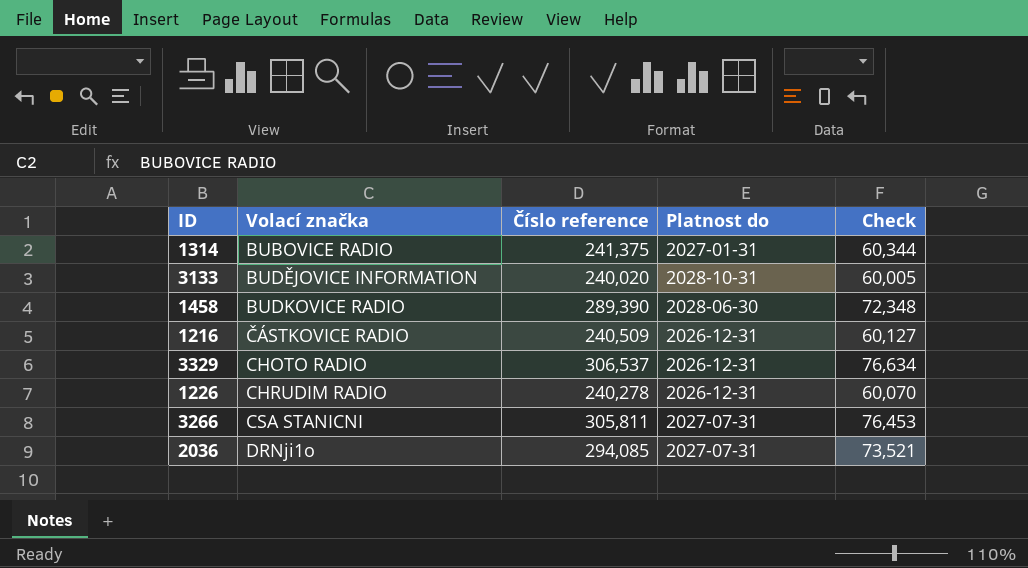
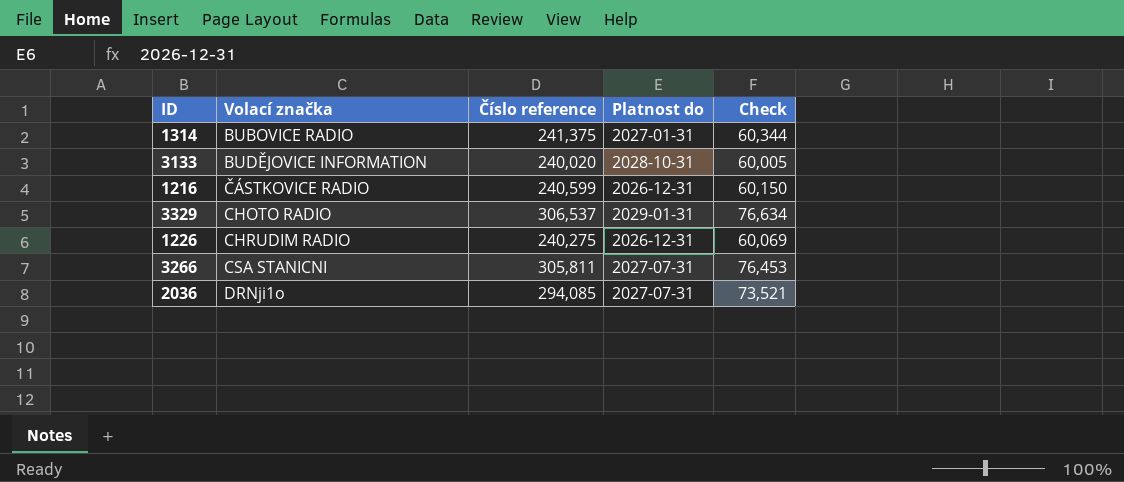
row 1458: BUDKOVICE RADIO | 289,390 | 2028-06-30 | 72,348 -> none
1216 | Číslo reference: 240,509 -> 240,599
1216 | Check: 60,127 -> 60,150
3329 | Platnost do: 2026-12-31 -> 2029-01-31
1226 | Číslo reference: 240,278 -> 240,275
1226 | Check: 60,070 -> 60,069

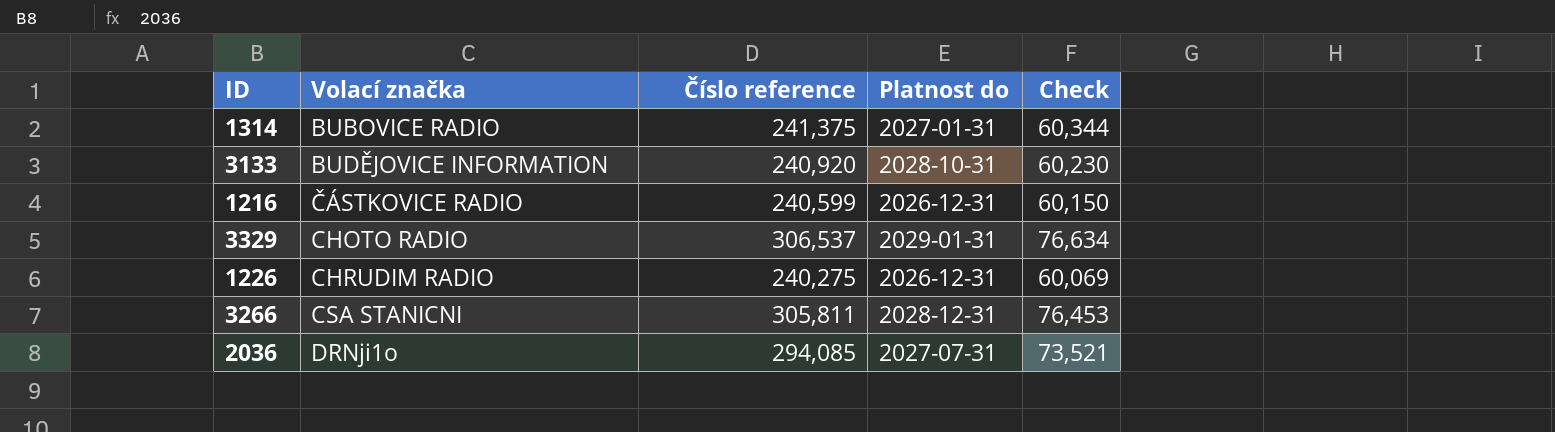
3133 | Číslo reference: 240,020 -> 240,920
3133 | Check: 60,005 -> 60,230
3266 | Platnost do: 2027-07-31 -> 2028-12-31

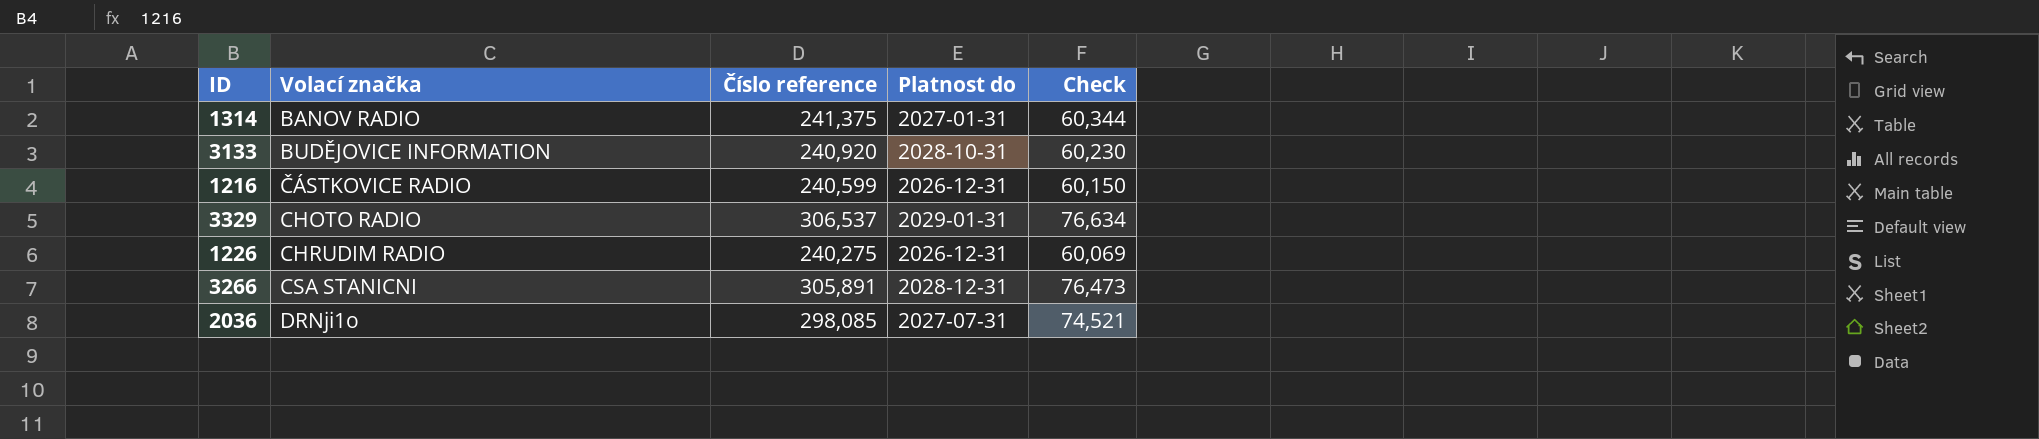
1314 | Volací značka: BUBOVICE RADIO -> BANOV RADIO
3266 | Číslo reference: 305,811 -> 305,891
3266 | Check: 76,453 -> 76,473
2036 | Číslo reference: 294,085 -> 298,085
2036 | Check: 73,521 -> 74,521

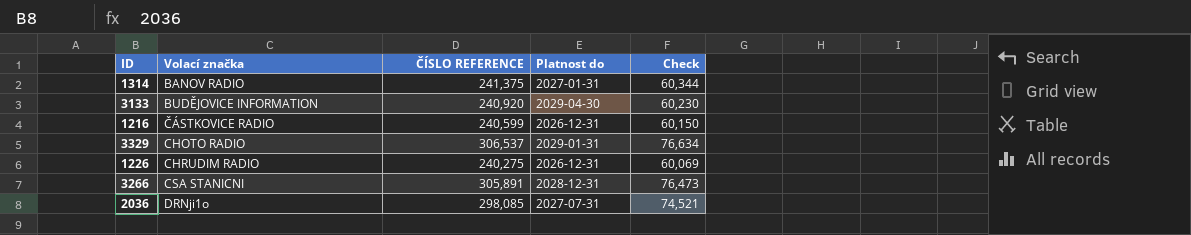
column name: Číslo reference -> ČÍSLO REFERENCE
3133 | Platnost do: 2028-10-31 -> 2029-04-30

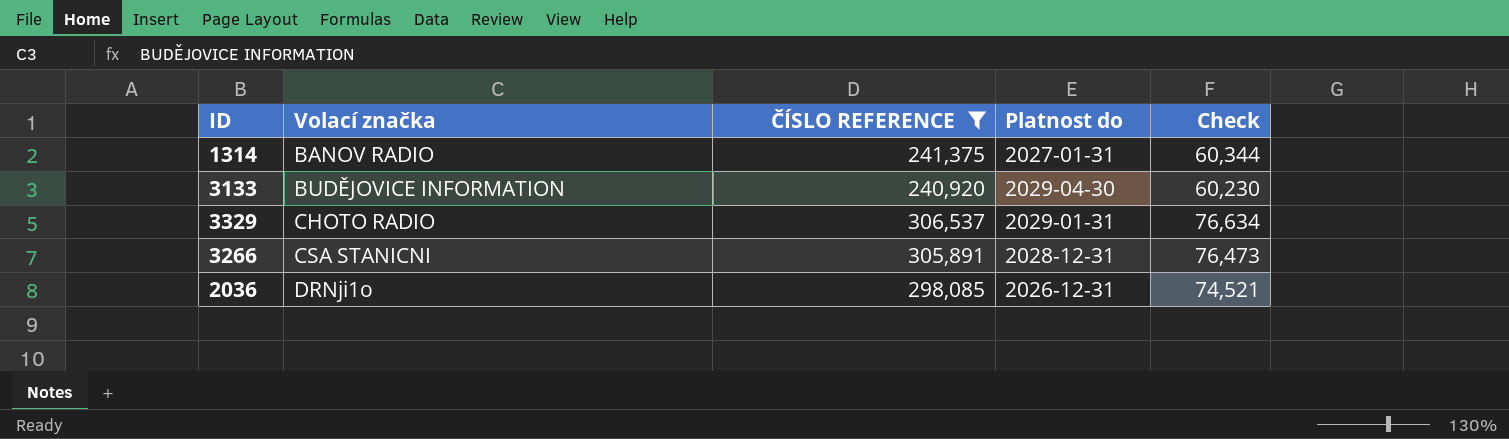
filter: none -> ČÍSLO REFERENCE >= 240,920
2036 | Platnost do: 2027-07-31 -> 2026-12-31

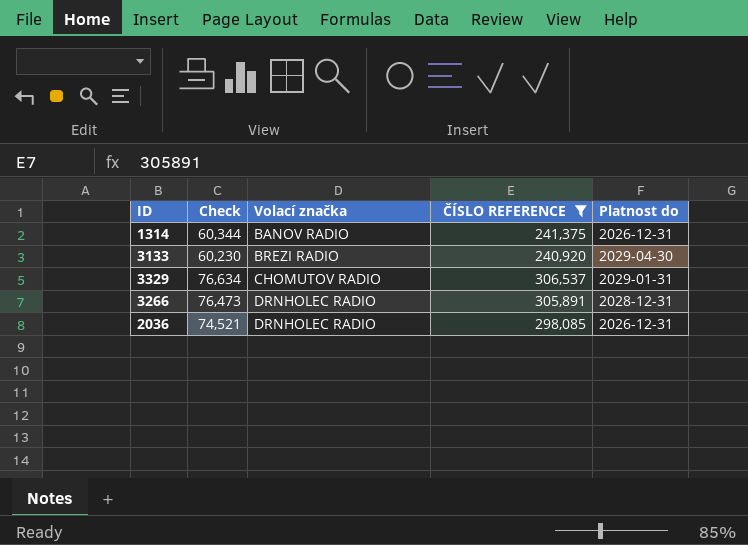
column Check | position: 5 -> 2
1314 | Platnost do: 2027-01-31 -> 2026-12-31
3133 | Volací značka: BUDĚJOVICE INFORMATION -> BREZI RADIO
3329 | Volací značka: CHOTO RADIO -> CHOMUTOV RADIO
3266 | Volací značka: CSA STANICNI -> DRNHOLEC RADIO
2036 | Volací značka: DRNji1o -> DRNHOLEC RADIO

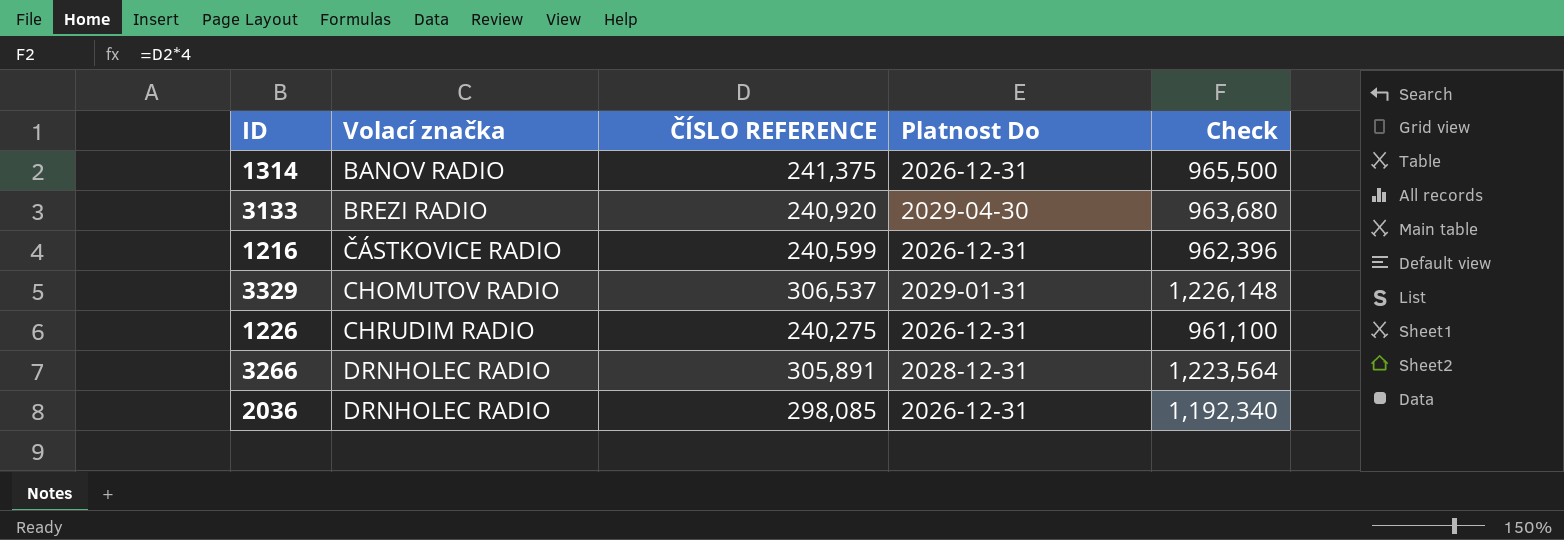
filter: ČÍSLO REFERENCE >= 240,920 -> none
column name: Platnost do -> Platnost Do
column Check | formula: [ČÍSLO REFERENCE] * 0.25 -> [ČÍSLO REFERENCE] * 4
column Check | position: 2 -> 5

